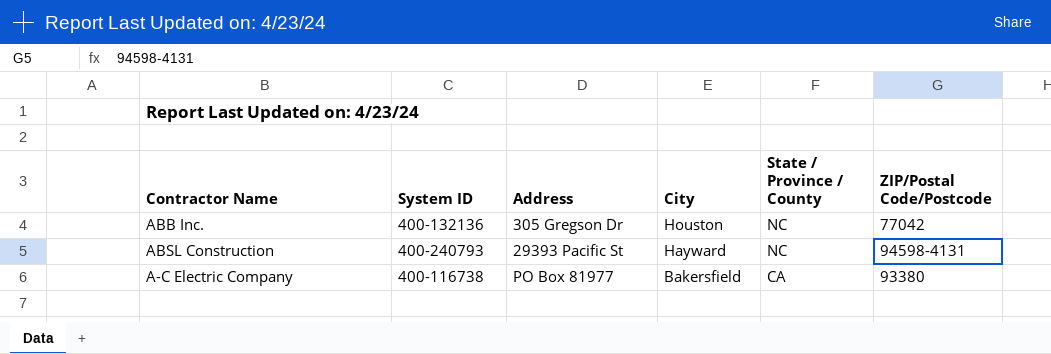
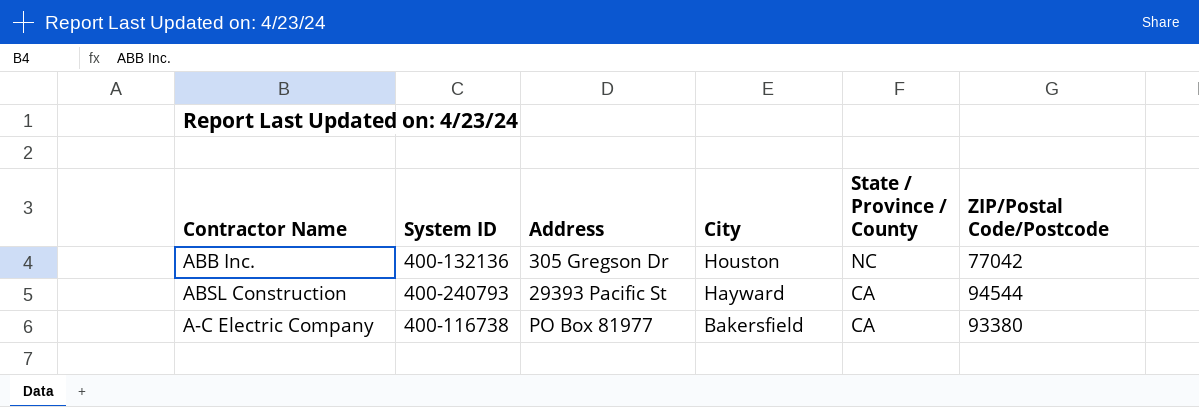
ABSL Construction | State / Province / County: NC -> CA
ABSL Construction | ZIP/Postal Code/Postcode: 94598-4131 -> 94544

